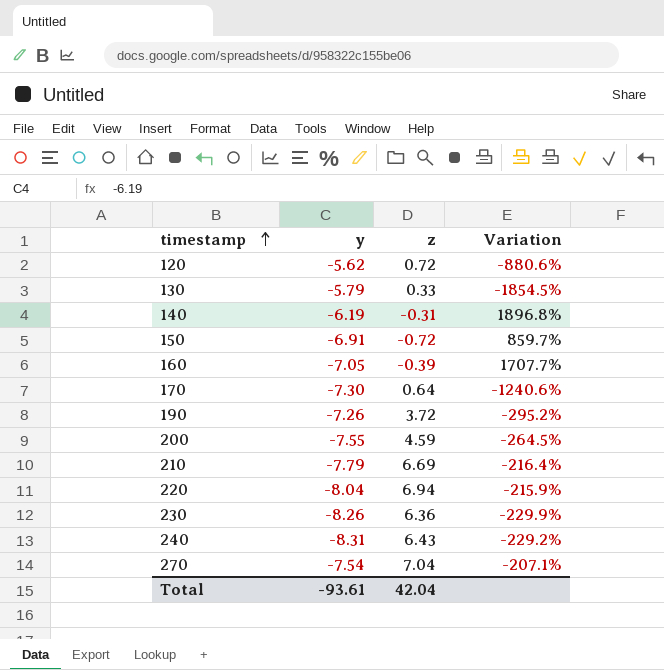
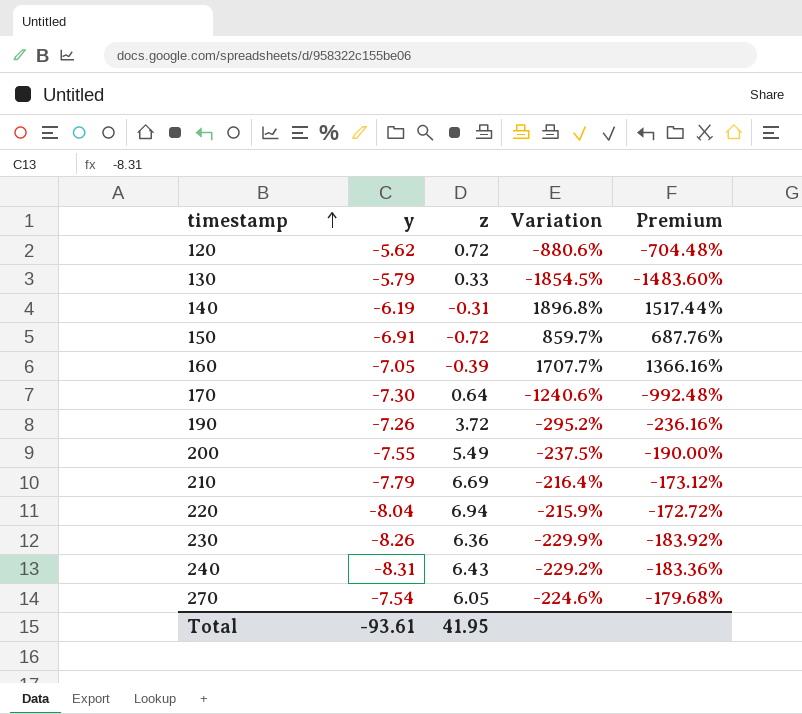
column Premium | formula: none -> [Variation] * 0.8
200 | z: 4.59 -> 5.49
200 | Variation: -264.5% -> -237.5%
270 | z: 7.04 -> 6.05
270 | Variation: -207.1% -> -224.6%
Total | z: 42.04 -> 41.95

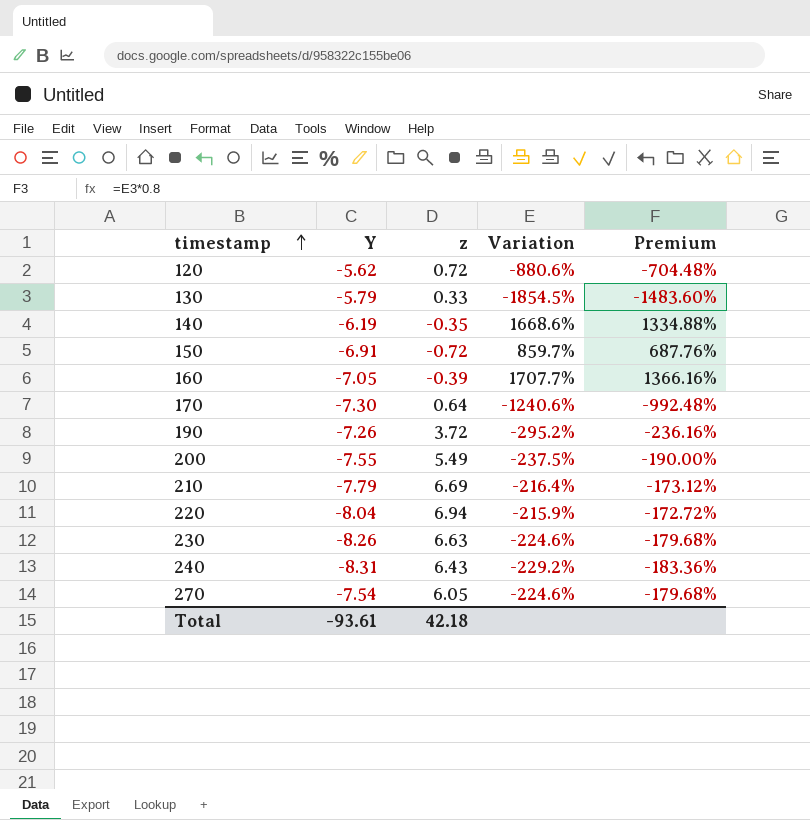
column name: y -> Y
140 | z: -0.31 -> -0.35
140 | Variation: 1896.8% -> 1668.6%
140 | Premium: 1517.44% -> 1334.88%
230 | z: 6.36 -> 6.63
230 | Variation: -229.9% -> -224.6%
230 | Premium: -183.92% -> -179.68%
Total | z: 41.95 -> 42.18

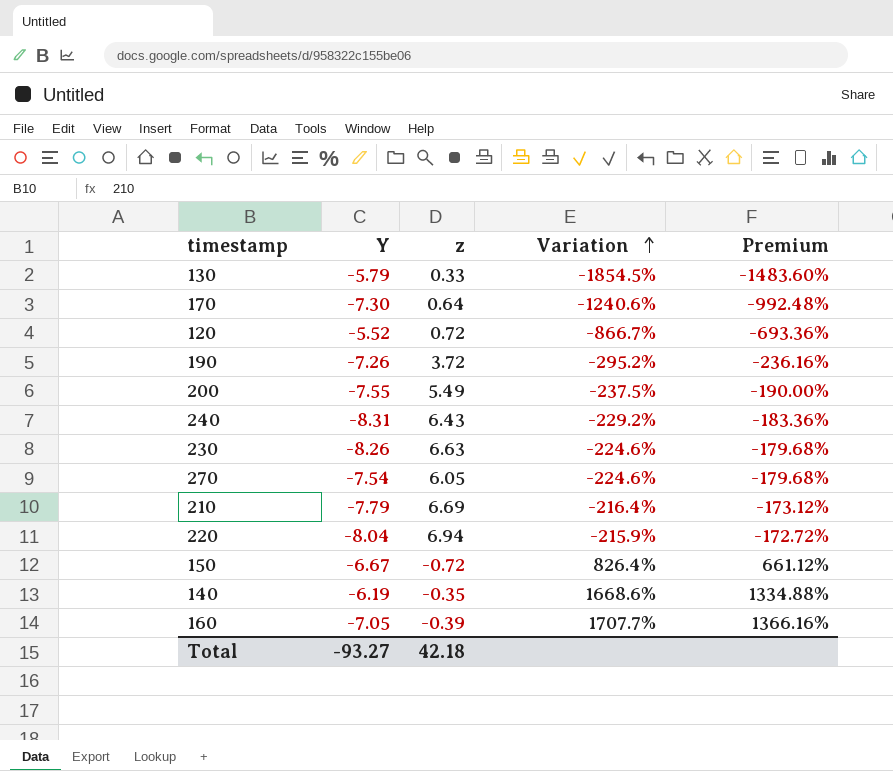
row order: timestamp ascending -> Variation ascending
120 | Y: -5.62 -> -5.52
120 | Variation: -880.6% -> -866.7%
120 | Premium: -704.48% -> -693.36%
150 | Y: -6.91 -> -6.67
150 | Variation: 859.7% -> 826.4%
150 | Premium: 687.76% -> 661.12%
Total | Y: -93.61 -> -93.27

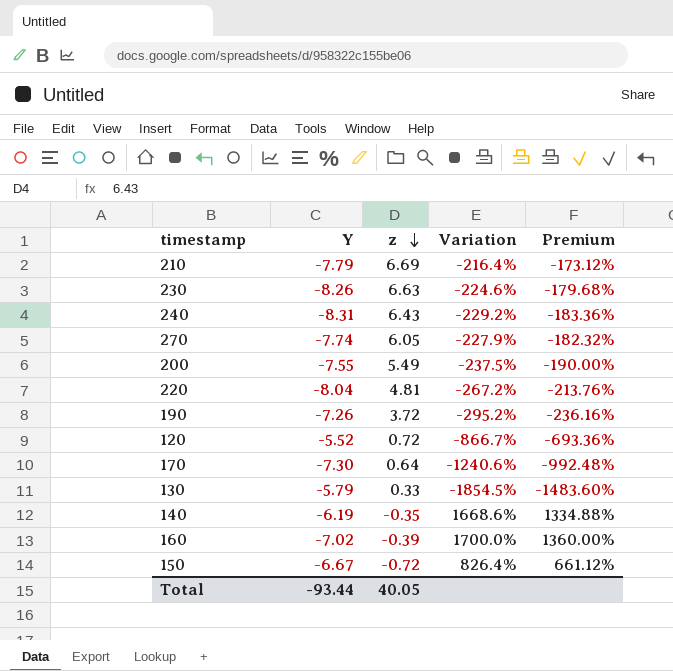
row order: Variation ascending -> z descending
270 | Y: -7.54 -> -7.74
270 | Variation: -224.6% -> -227.9%
270 | Premium: -179.68% -> -182.32%
220 | z: 6.94 -> 4.81
220 | Variation: -215.9% -> -267.2%
220 | Premium: -172.72% -> -213.76%
160 | Y: -7.05 -> -7.02
160 | Variation: 1707.7% -> 1700.0%
160 | Premium: 1366.16% -> 1360.00%
Total | Y: -93.27 -> -93.44
Total | z: 42.18 -> 40.05

